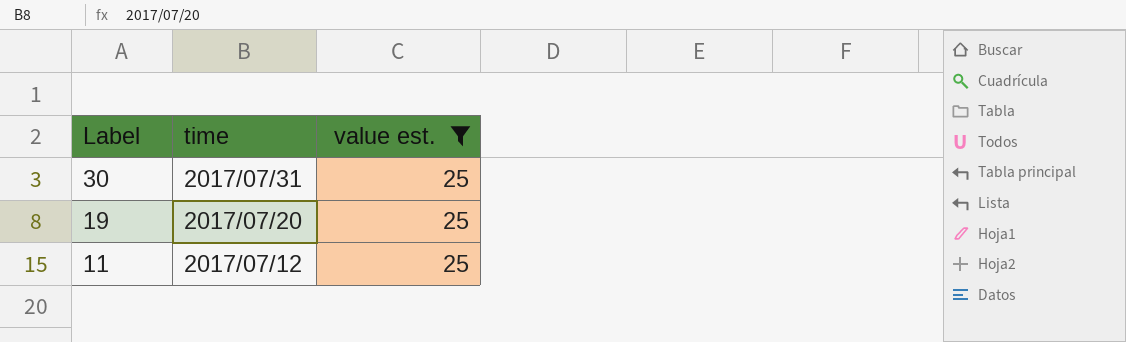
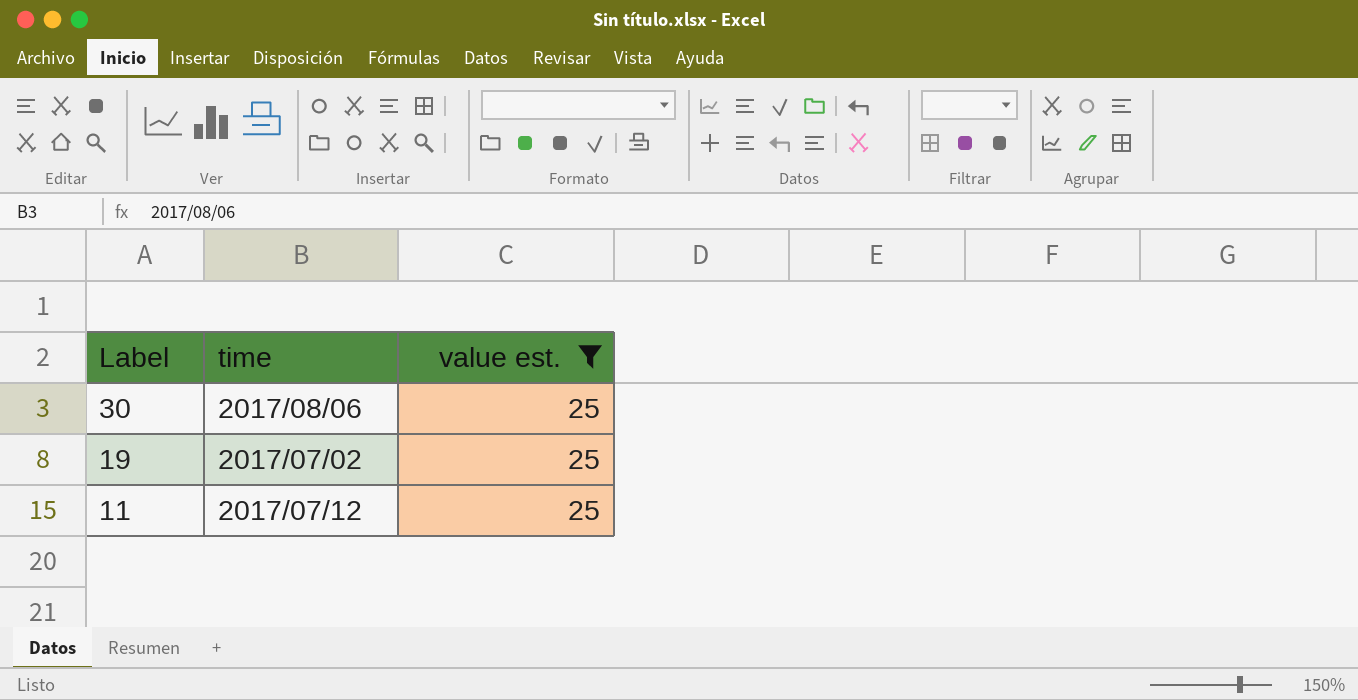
30 | time: 2017/07/31 -> 2017/08/06
19 | time: 2017/07/20 -> 2017/07/02

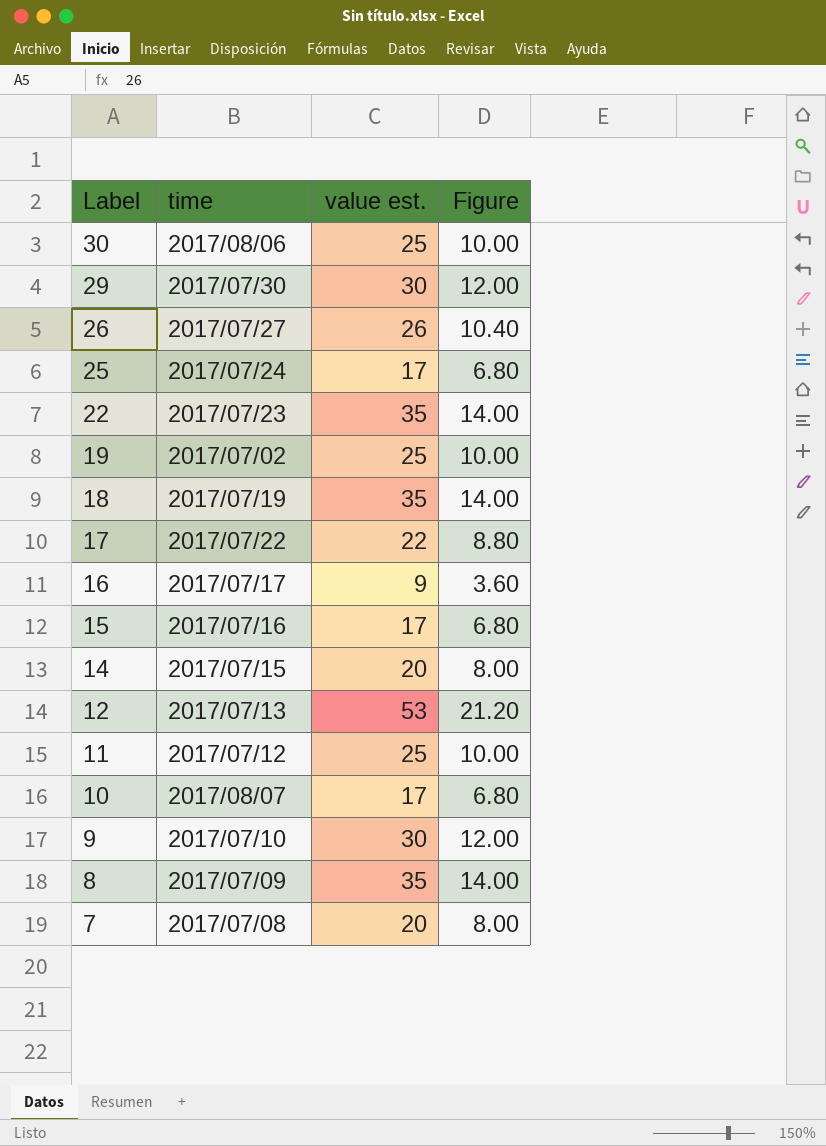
filter: value est. = 25 -> none
column Figure | formula: none -> [value est.] * 0.4

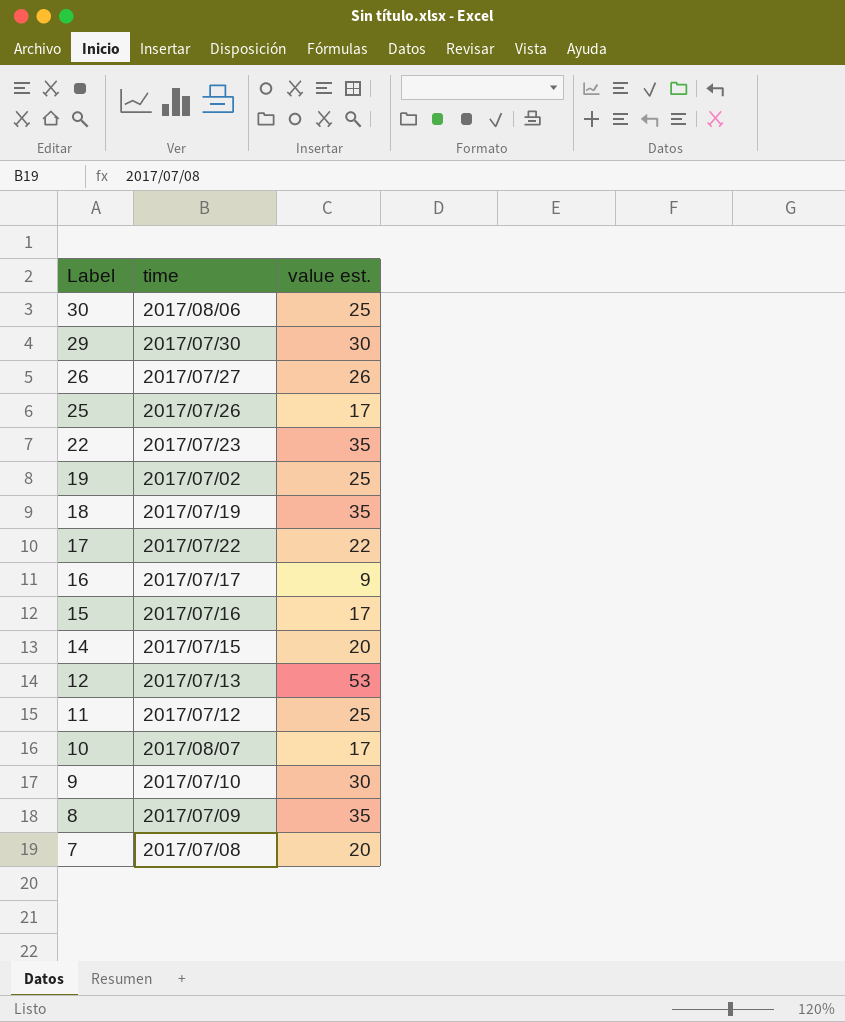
column Figure | formula: [value est.] * 0.4 -> none
25 | time: 2017/07/24 -> 2017/07/26

